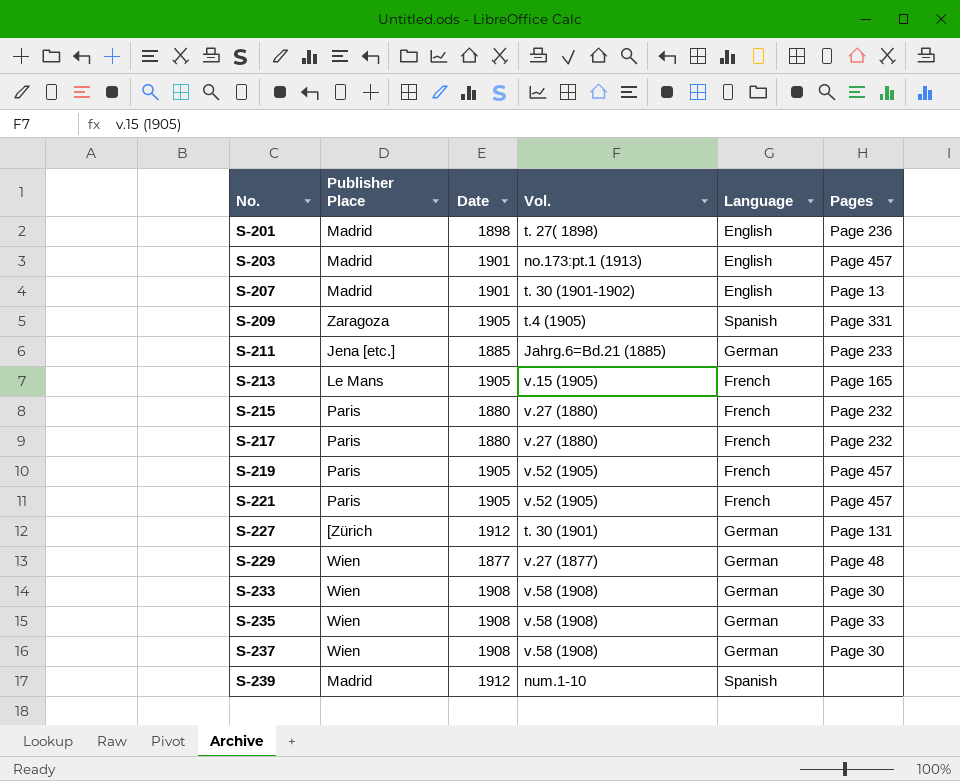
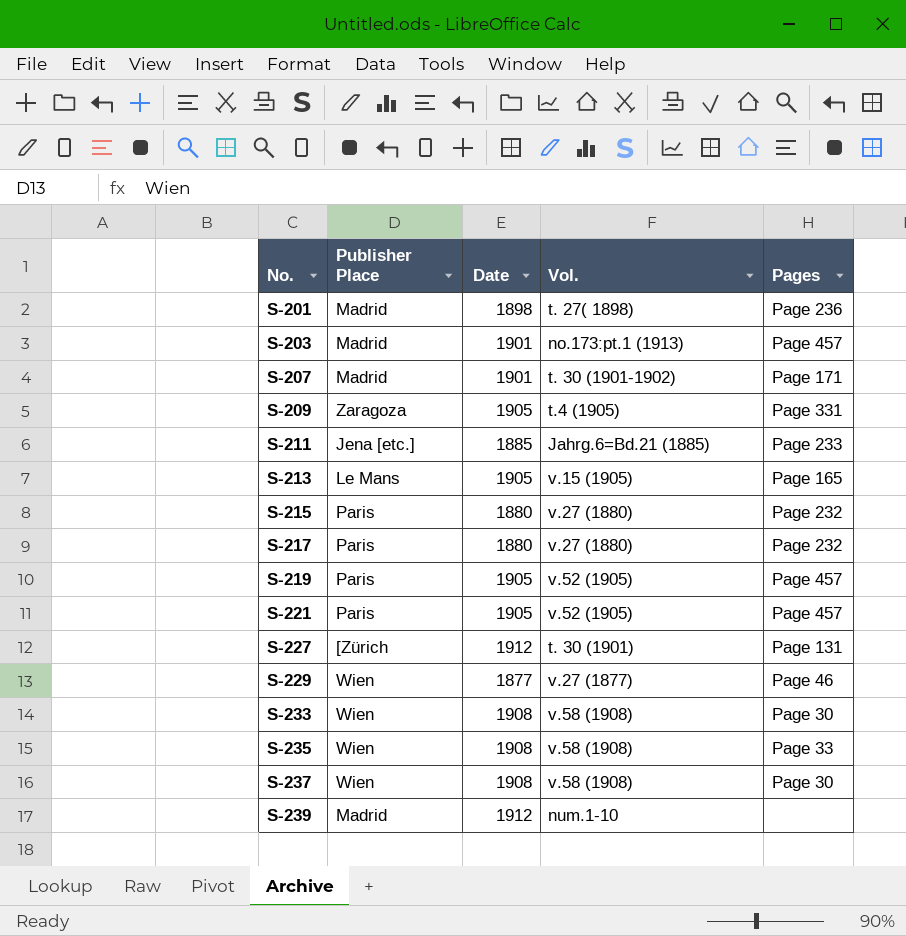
column Language | position: 5 -> none
S-207 | Pages: Page 13 -> Page 171
S-229 | Pages: Page 48 -> Page 46

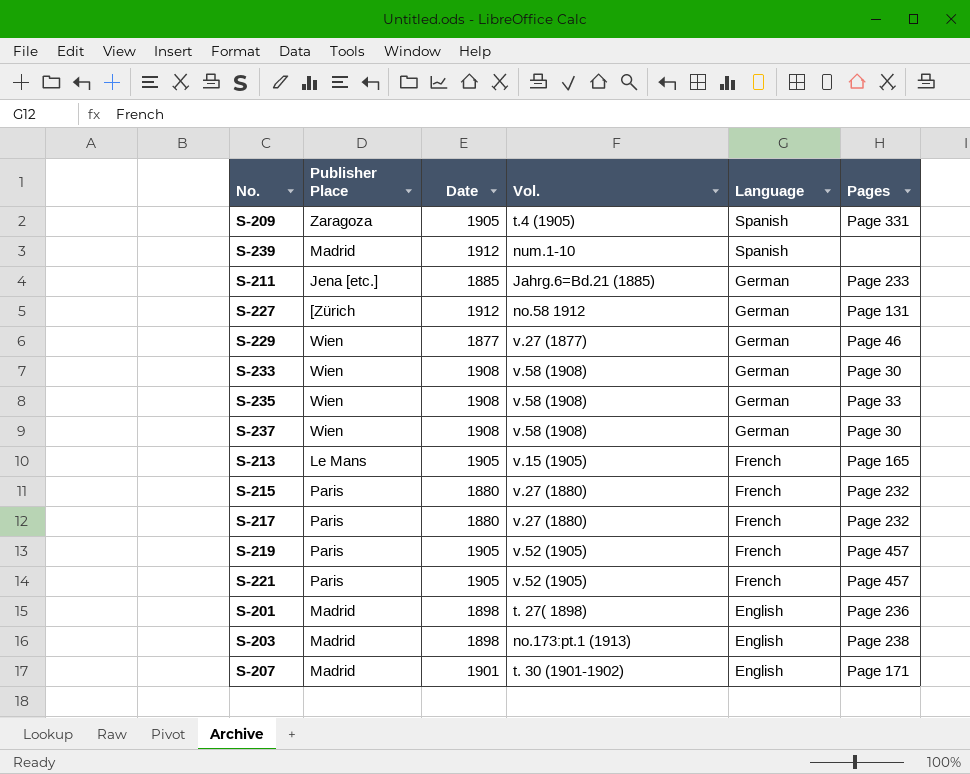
row order: No. ascending -> Language descending
column Language | position: none -> 5
S-227 | Vol.: t. 30 (1901) -> no.58 1912
S-203 | Date: 1901 -> 1898
S-203 | Pages: Page 457 -> Page 238

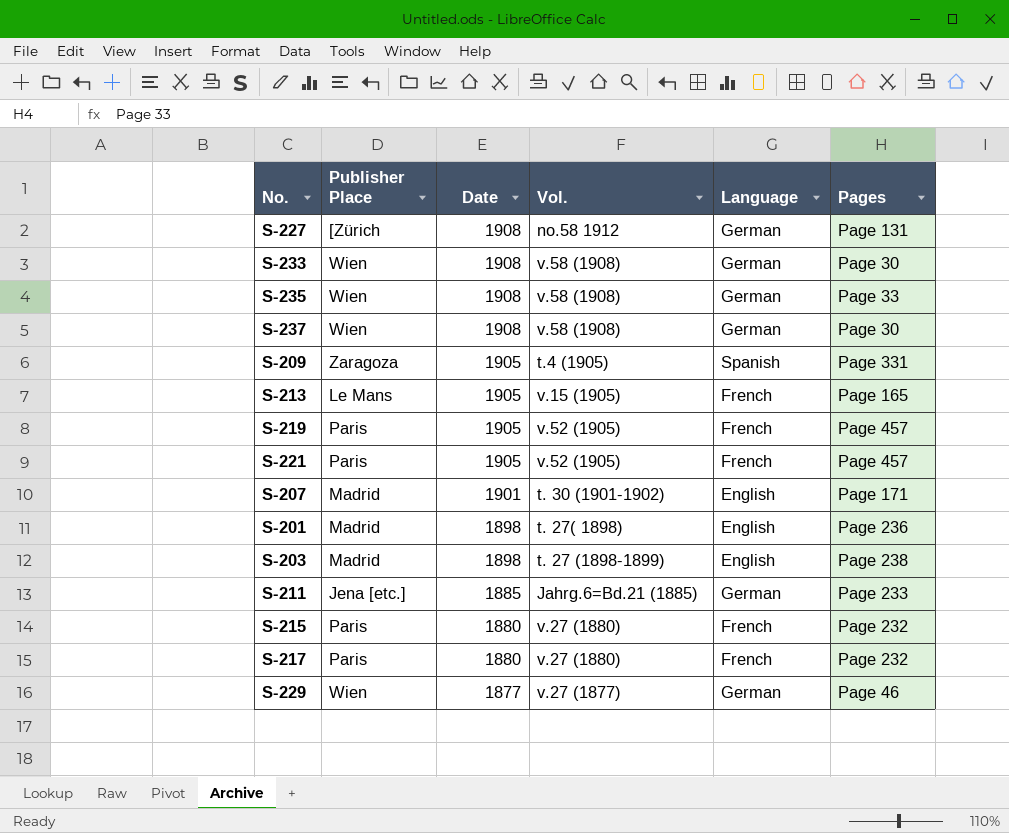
row order: Language descending -> Date descending
row S-239: Madrid | 1912 | num.1-10 | Spanish | none -> none
S-227 | Date: 1912 -> 1908
S-203 | Vol.: no.173:pt.1 (1913) -> t. 27 (1898-1899)

